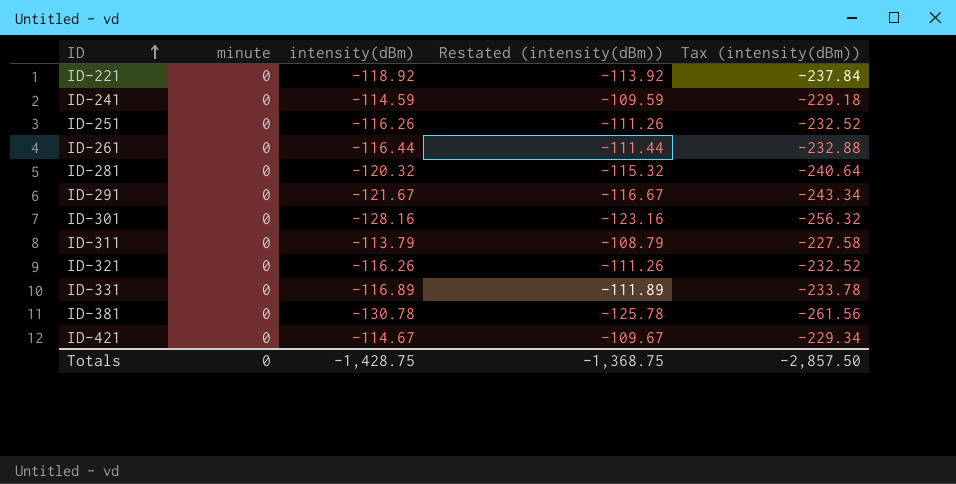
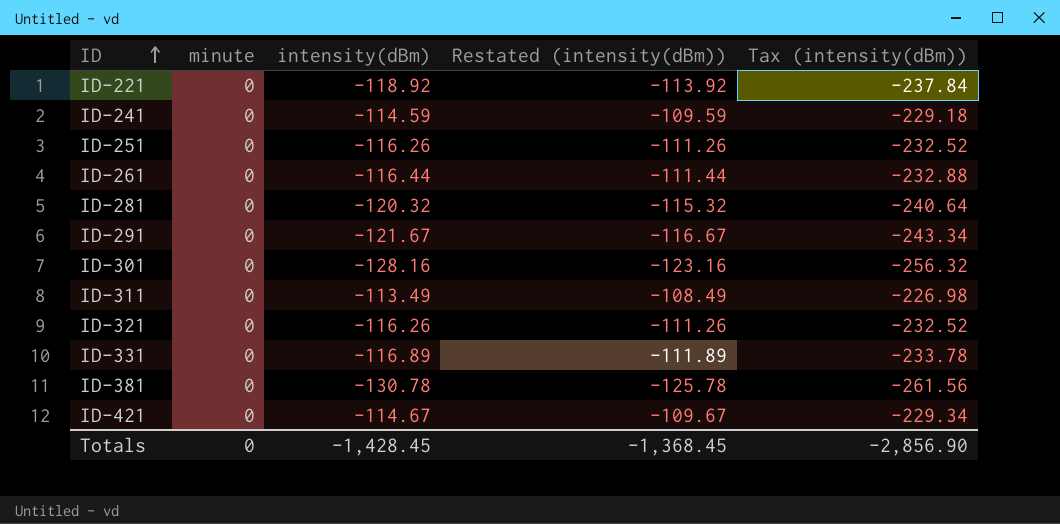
ID-311 | intensity(dBm): -113.79 -> -113.49
ID-311 | Restated (intensity(dBm)): -108.79 -> -108.49
ID-311 | Tax (intensity(dBm)): -227.58 -> -226.98
Totals | intensity(dBm): -1,428.75 -> -1,428.45
Totals | Restated (intensity(dBm)): -1,368.75 -> -1,368.45
Totals | Tax (intensity(dBm)): -2,857.50 -> -2,856.90

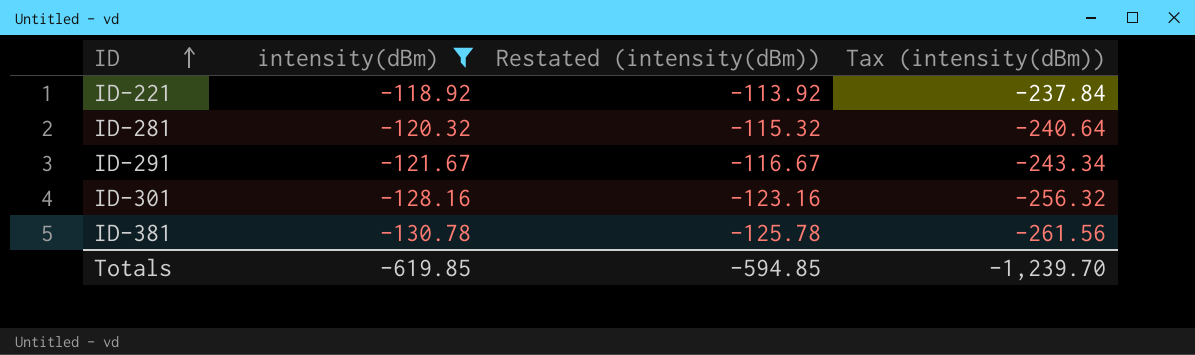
filter: none -> intensity(dBm) <= -118.92
column minute | position: 2 -> none
Totals | intensity(dBm): -1,428.45 -> -619.85
Totals | Restated (intensity(dBm)): -1,368.45 -> -594.85
Totals | Tax (intensity(dBm)): -2,856.90 -> -1,239.70

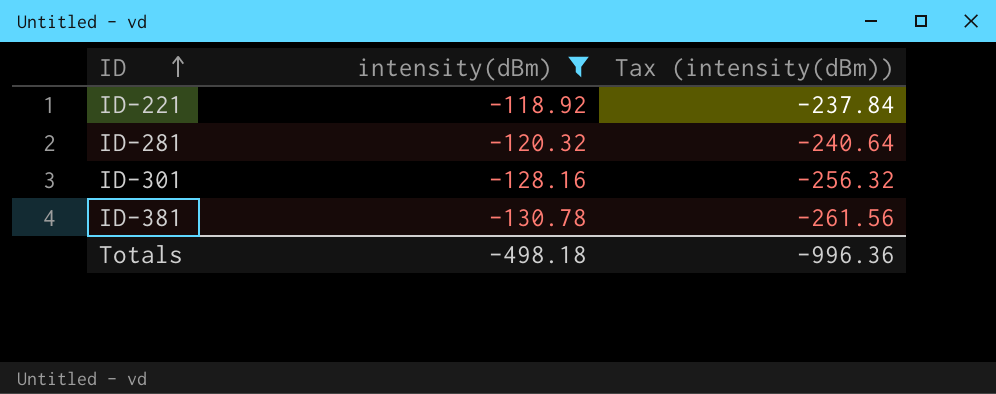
column Restated (intensity(dBm)) | formula: [intensity(dBm)] + 5 -> none
row ID-291: -121.67 | -116.67 | -243.34 -> none
Totals | intensity(dBm): -619.85 -> -498.18
Totals | Tax (intensity(dBm)): -1,239.70 -> -996.36

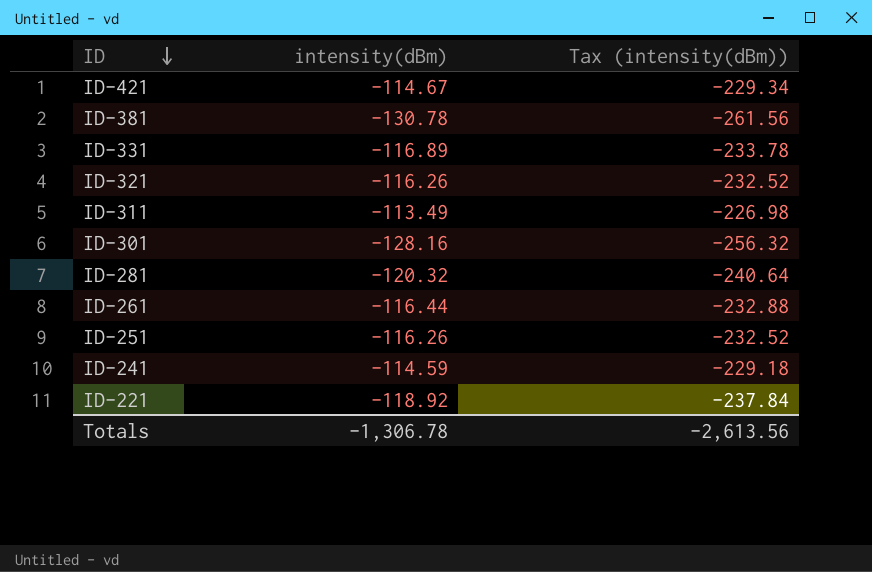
filter: intensity(dBm) <= -118.92 -> none
row order: ID ascending -> ID descending
Totals | intensity(dBm): -498.18 -> -1,306.78
Totals | Tax (intensity(dBm)): -996.36 -> -2,613.56

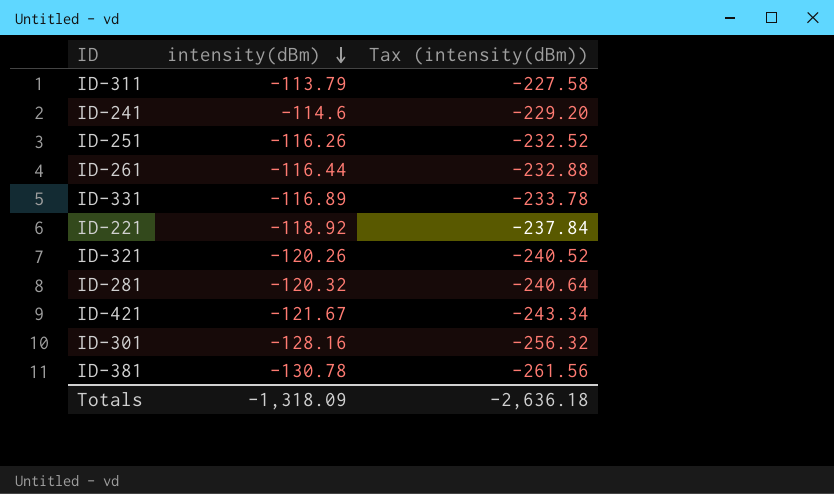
row order: ID descending -> intensity(dBm) descending
ID-311 | intensity(dBm): -113.49 -> -113.79
ID-311 | Tax (intensity(dBm)): -226.98 -> -227.58
ID-241 | intensity(dBm): -114.59 -> -114.6
ID-241 | Tax (intensity(dBm)): -229.18 -> -229.20
ID-321 | intensity(dBm): -116.26 -> -120.26
ID-321 | Tax (intensity(dBm)): -232.52 -> -240.52
ID-421 | intensity(dBm): -114.67 -> -121.67
ID-421 | Tax (intensity(dBm)): -229.34 -> -243.34
Totals | intensity(dBm): -1,306.78 -> -1,318.09
Totals | Tax (intensity(dBm)): -2,613.56 -> -2,636.18

